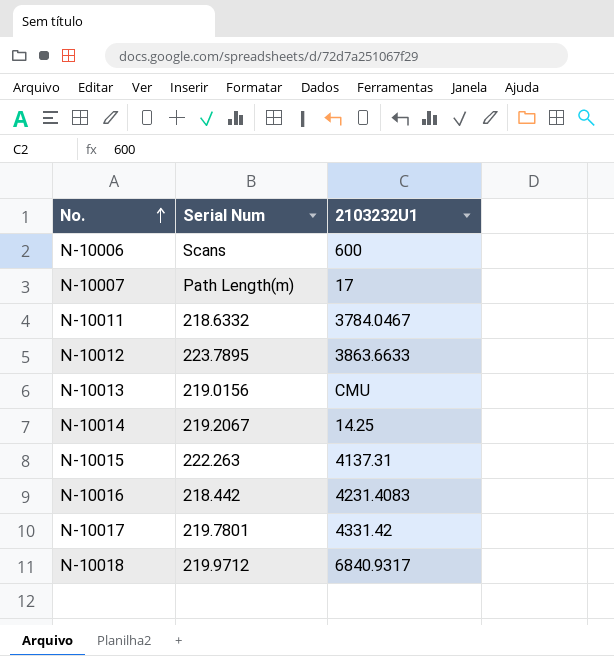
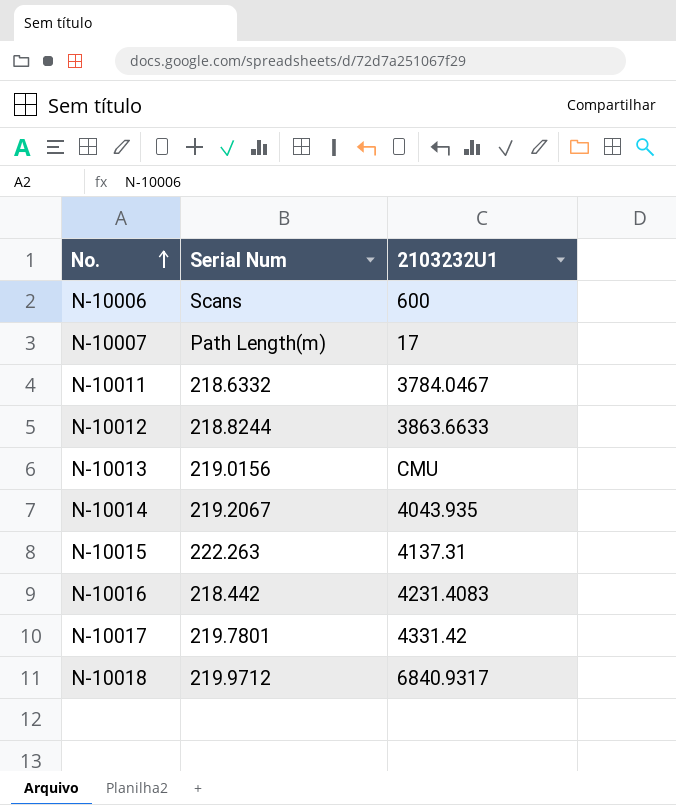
N-10012 | Serial Num: 223.7895 -> 218.8244
N-10014 | 2103232U1: 14.25 -> 4043.935

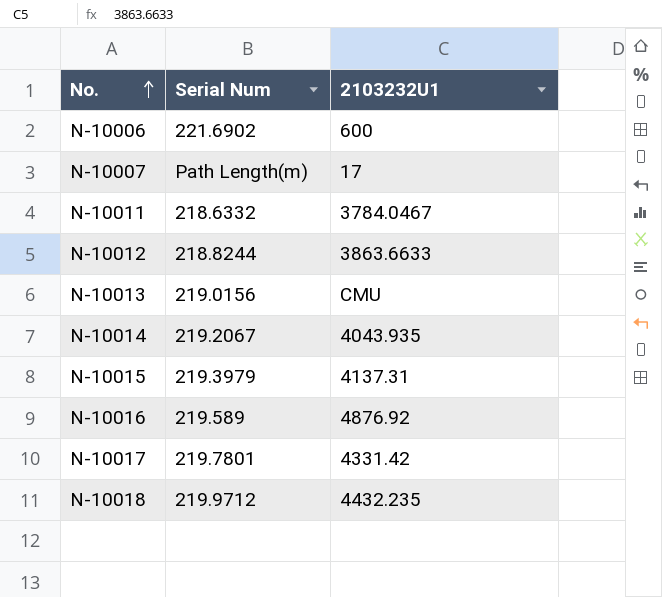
N-10006 | Serial Num: Scans -> 221.6902
N-10015 | Serial Num: 222.263 -> 219.3979
N-10016 | Serial Num: 218.442 -> 219.589
N-10016 | 2103232U1: 4231.4083 -> 4876.92
N-10018 | 2103232U1: 6840.9317 -> 4432.235

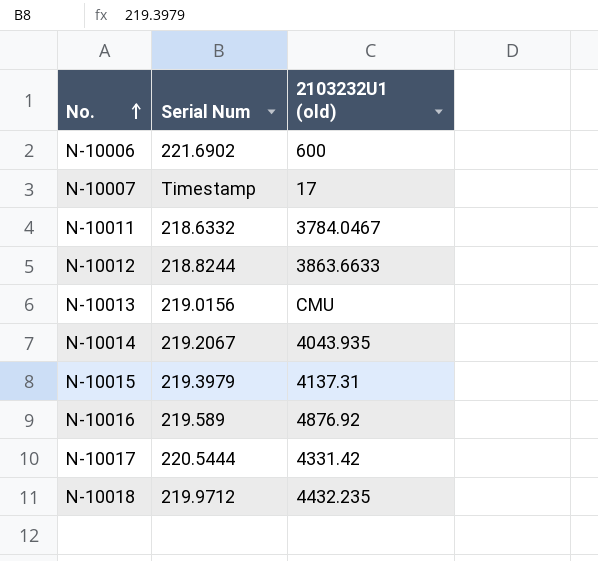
column name: 2103232U1 -> 2103232U1 (old)
N-10007 | Serial Num: Path Length(m) -> Timestamp
N-10017 | Serial Num: 219.7801 -> 220.5444

